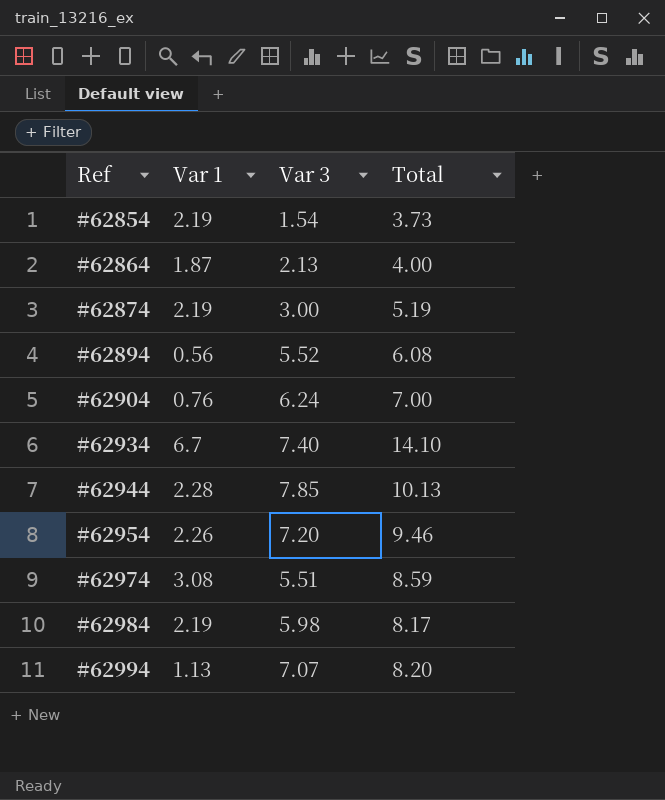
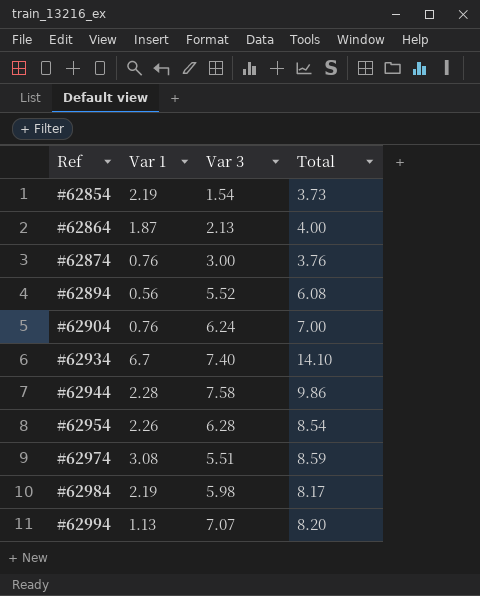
#62874 | Var 1: 2.19 -> 0.76
#62874 | Total: 5.19 -> 3.76
#62944 | Var 3: 7.85 -> 7.58
#62944 | Total: 10.13 -> 9.86
#62954 | Var 3: 7.20 -> 6.28
#62954 | Total: 9.46 -> 8.54

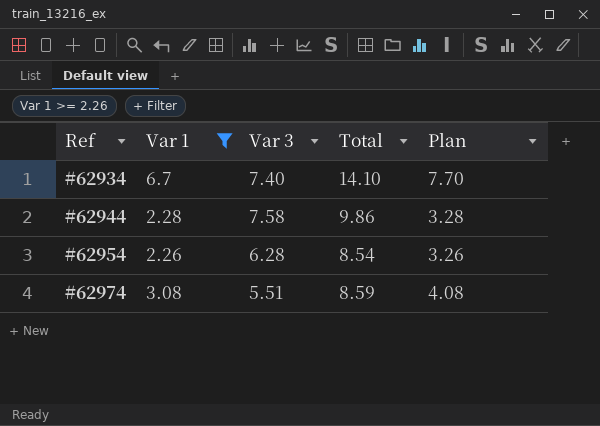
filter: none -> Var 1 >= 2.26
column Plan | formula: none -> [Var 1] + 1

